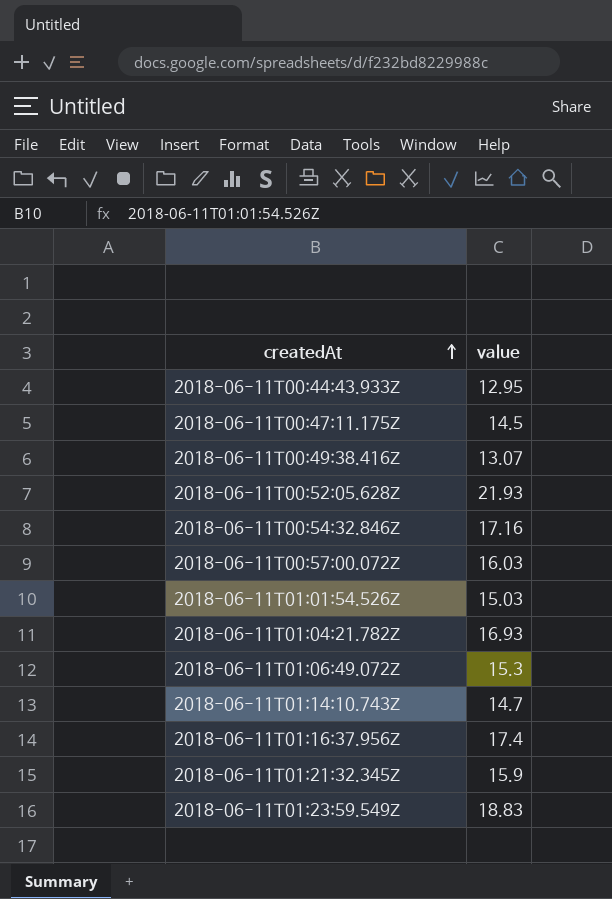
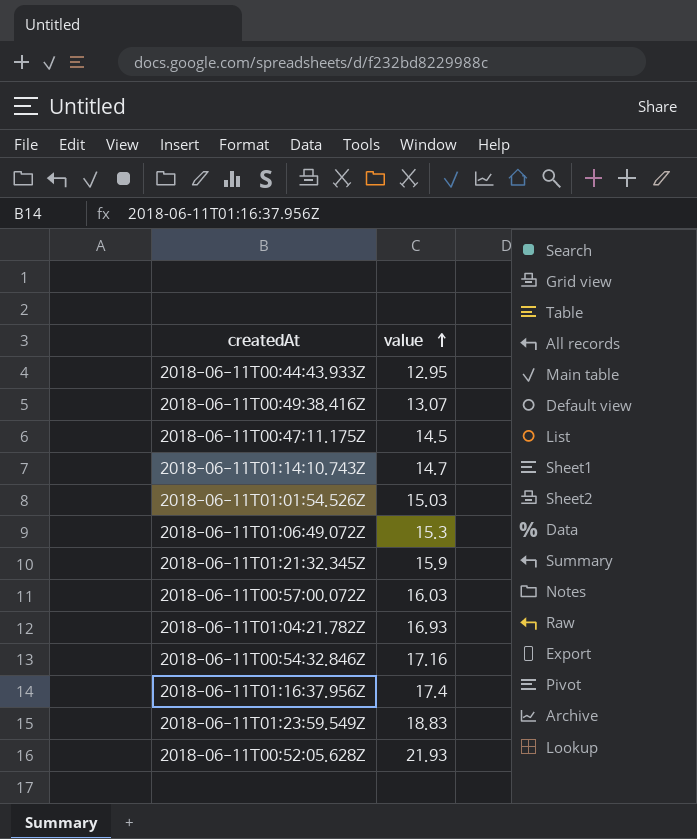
row order: createdAt ascending -> value ascending

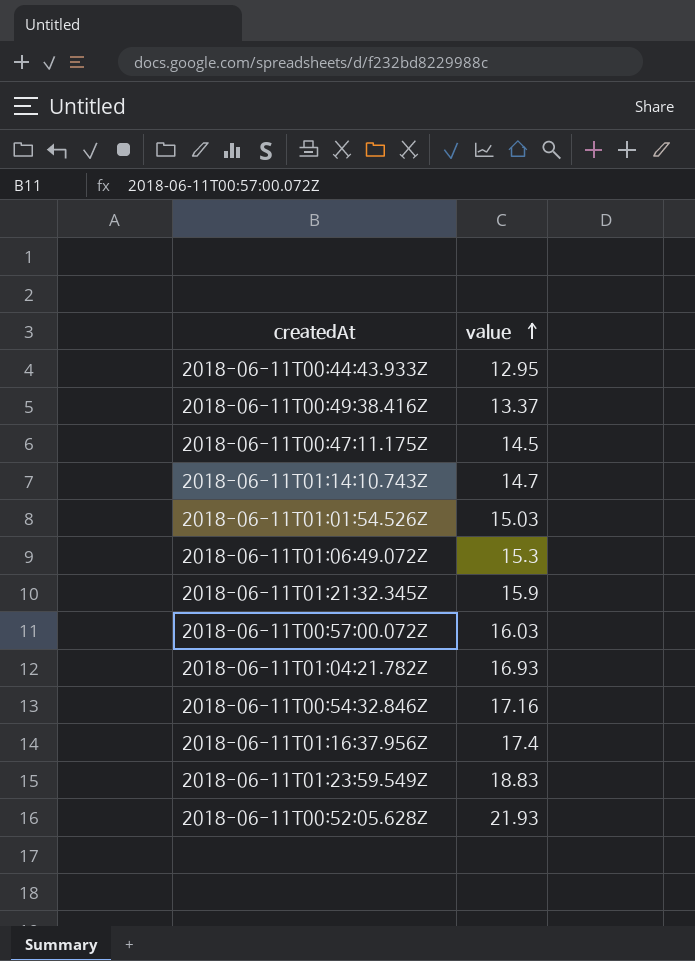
2018-06-11T00:49:38.416Z | value: 13.07 -> 13.37

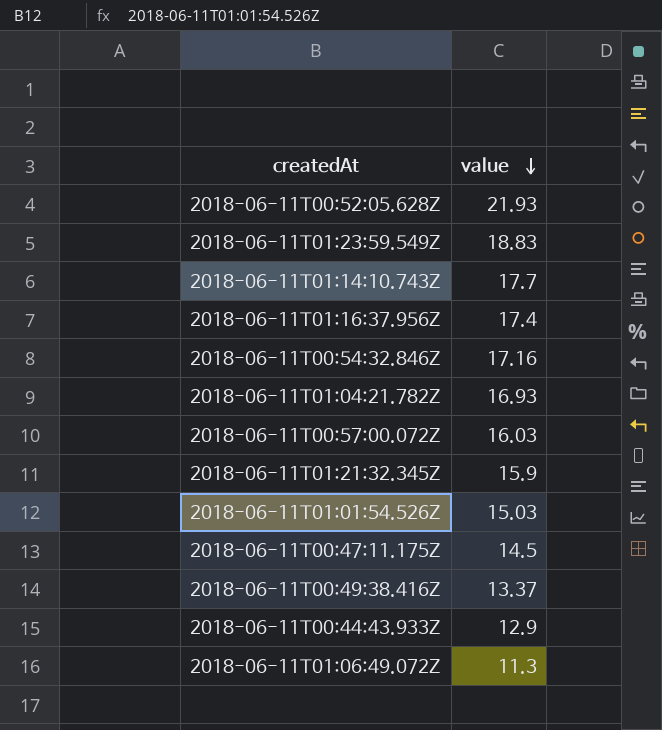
row order: value ascending -> value descending
2018-06-11T01:14:10.743Z | value: 14.7 -> 17.7
2018-06-11T00:44:43.933Z | value: 12.95 -> 12.9
2018-06-11T01:06:49.072Z | value: 15.3 -> 11.3

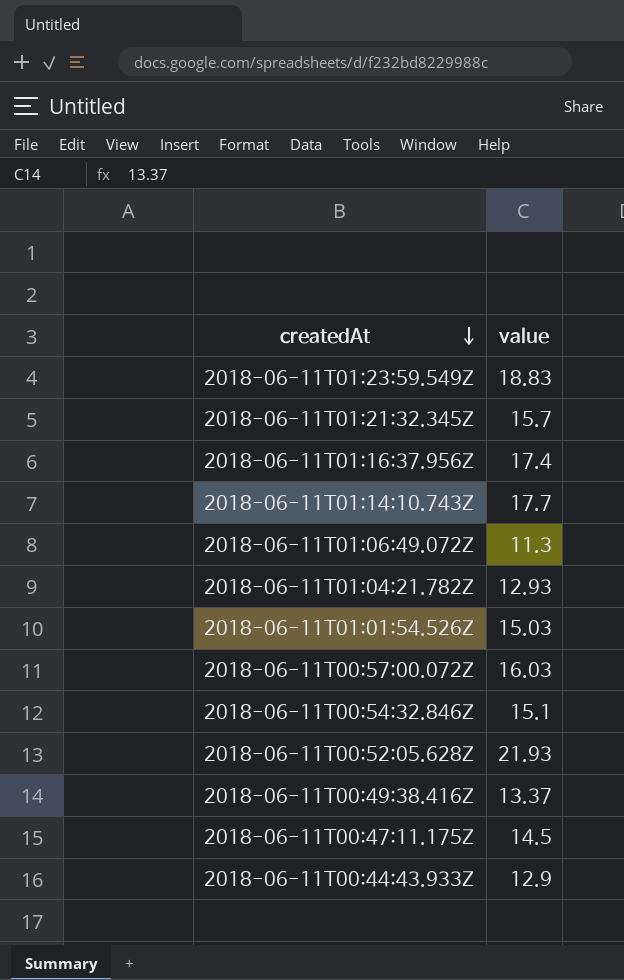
row order: value descending -> createdAt descending
2018-06-11T01:21:32.345Z | value: 15.9 -> 15.7
2018-06-11T01:04:21.782Z | value: 16.93 -> 12.93
2018-06-11T00:54:32.846Z | value: 17.16 -> 15.1

